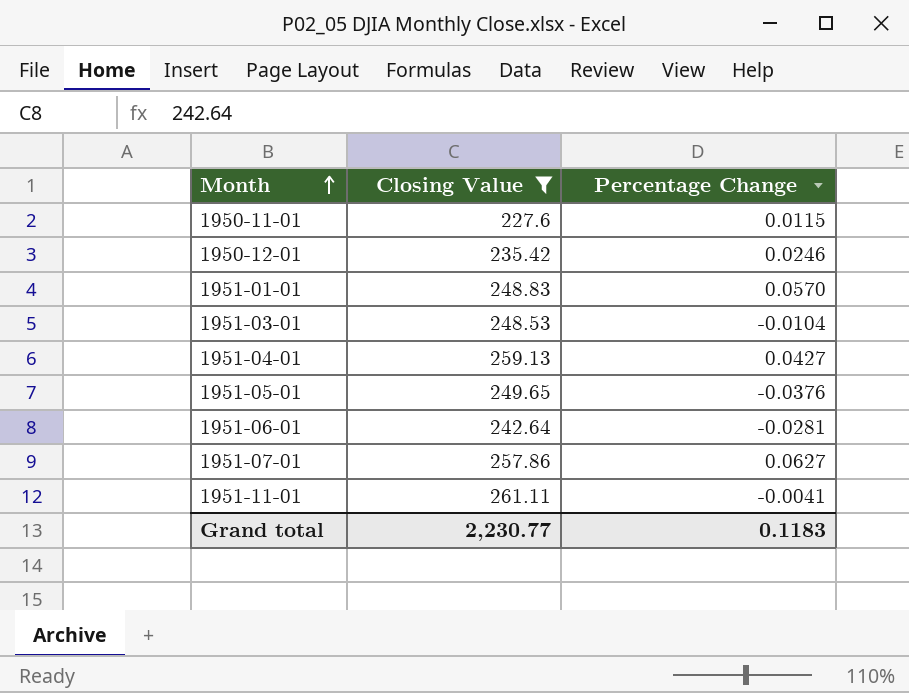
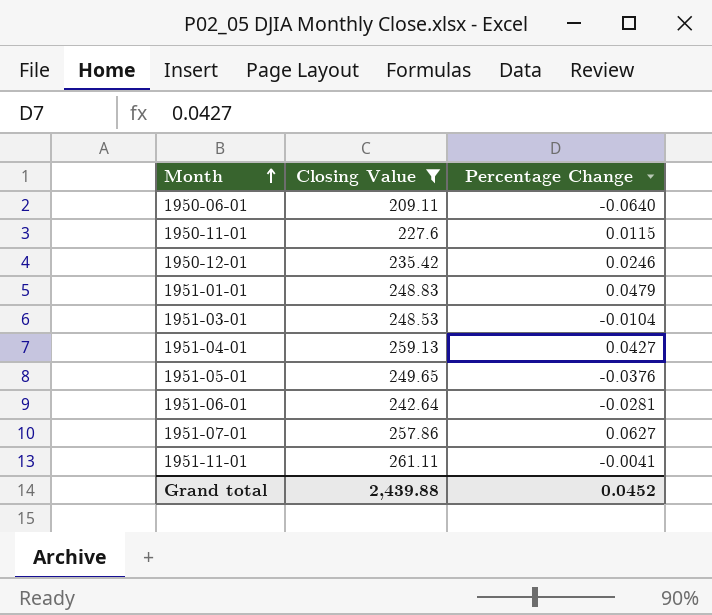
row 1950-06-01: none -> 209.11 | -0.0640
1951-01-01 | Percentage Change: 0.0570 -> 0.0479
Grand total | Closing Value: 2,230.77 -> 2,439.88
Grand total | Percentage Change: 0.1183 -> 0.0452

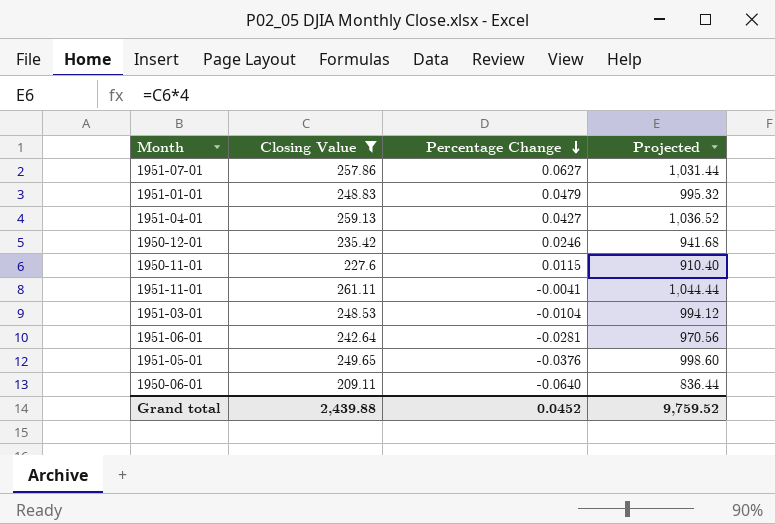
row order: Month ascending -> Percentage Change descending
column Projected | formula: none -> [Closing Value] * 4

